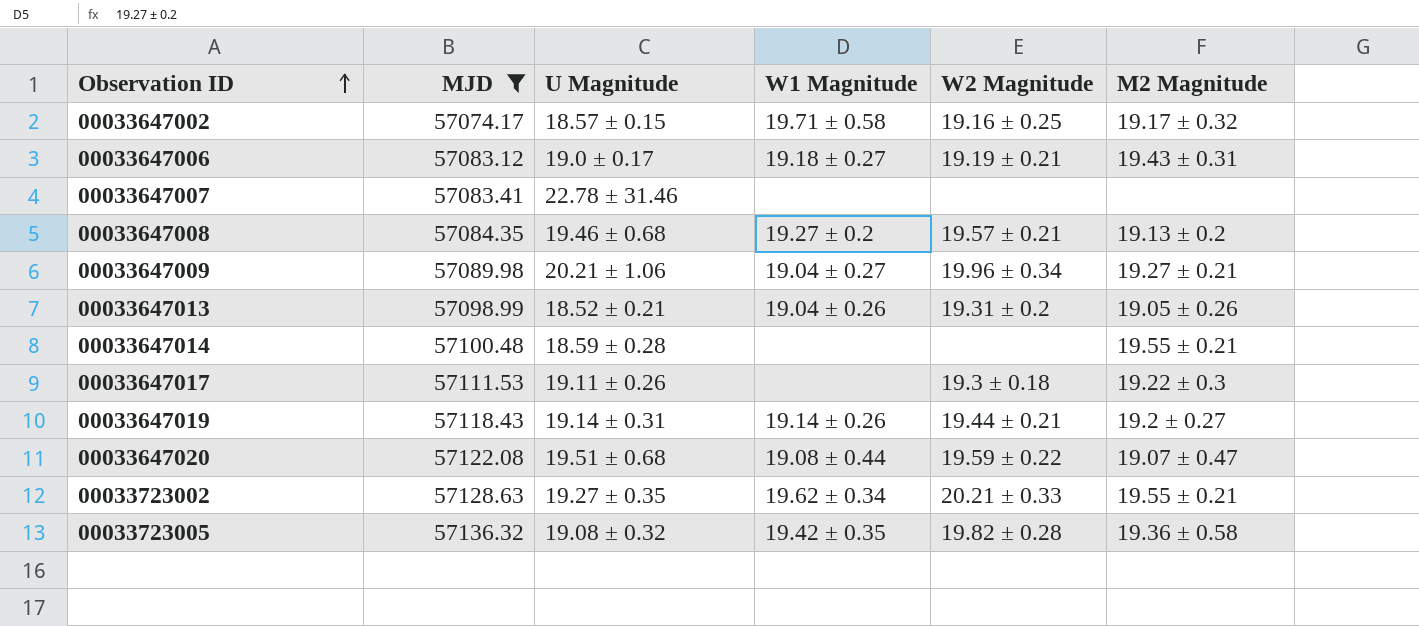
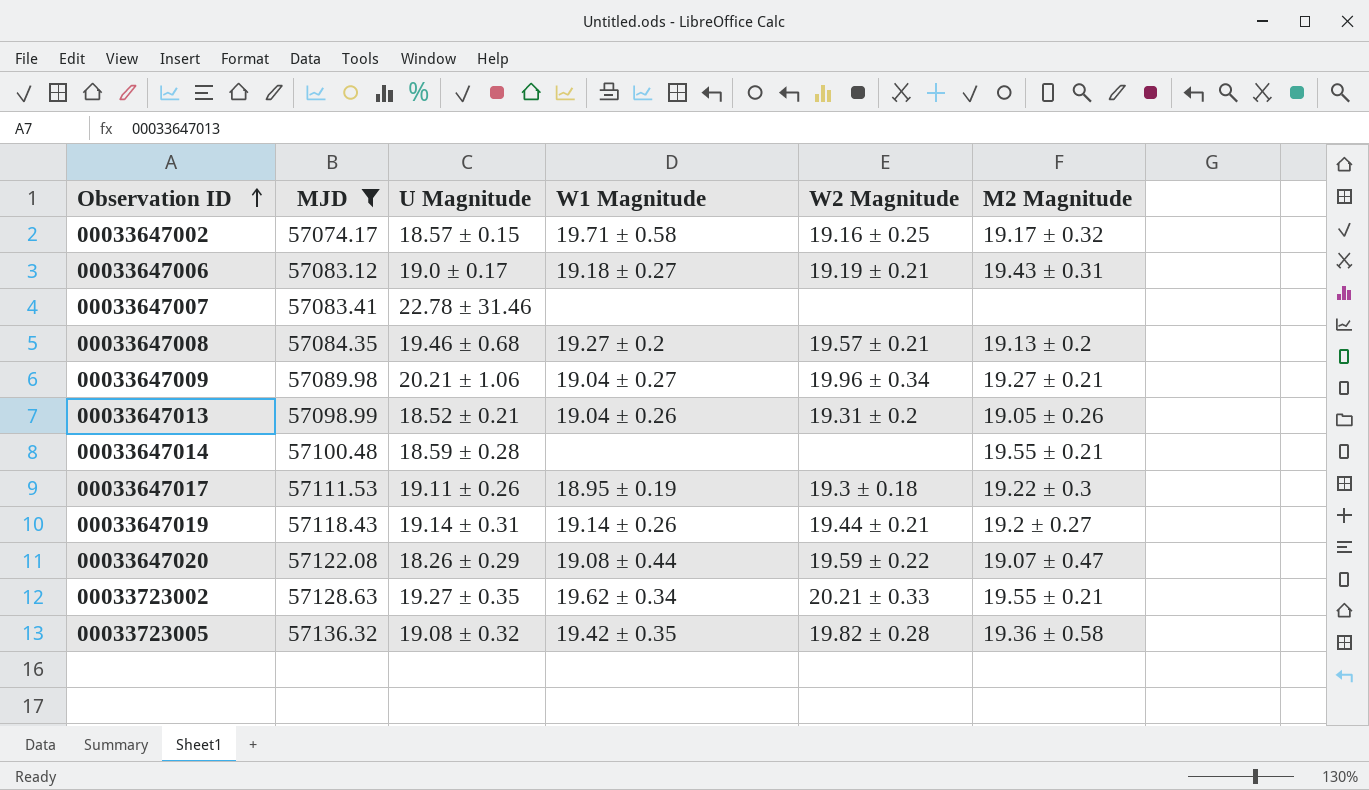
00033647017 | W1 Magnitude: none -> 18.95 ± 0.19
00033647020 | U Magnitude: 19.51 ± 0.68 -> 18.26 ± 0.29

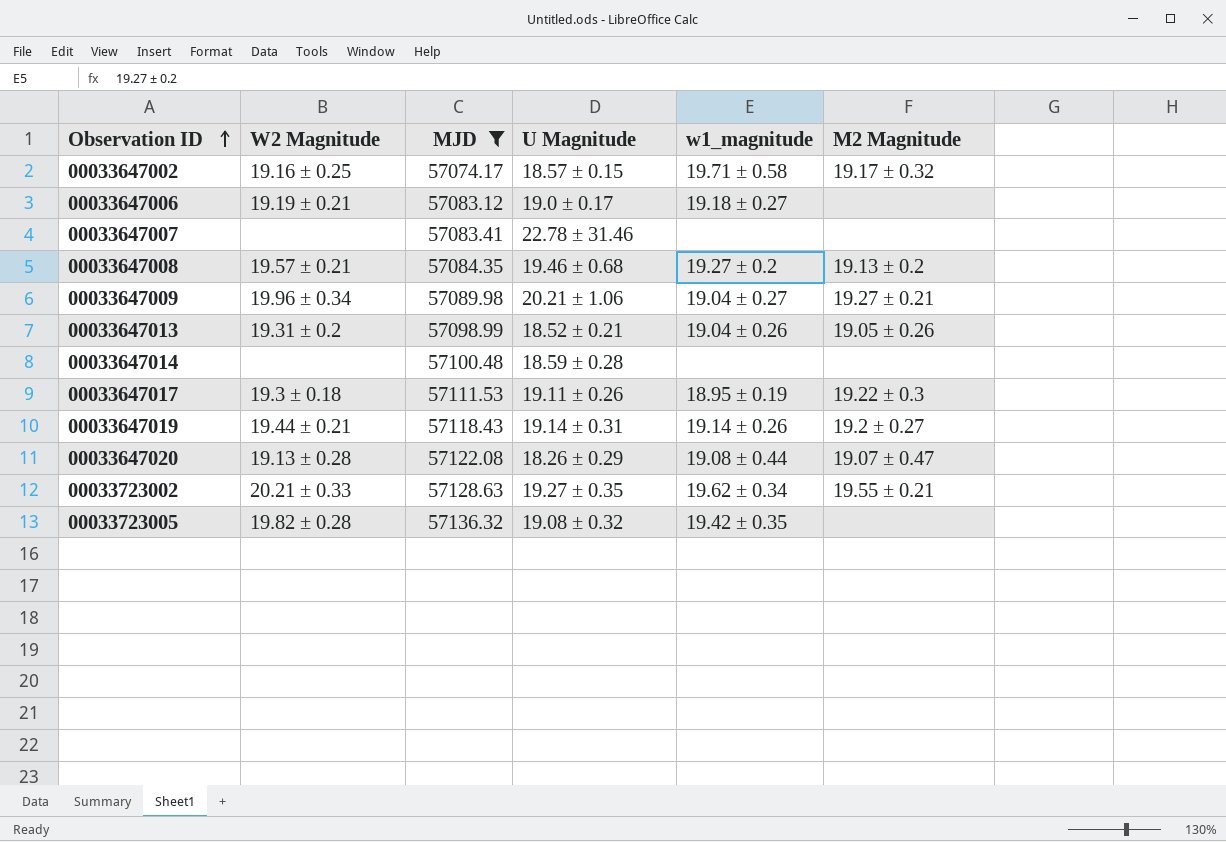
column W2 Magnitude | position: 5 -> 2
column name: W1 Magnitude -> w1_magnitude
00033647006 | M2 Magnitude: 19.43 ± 0.31 -> none
00033647014 | M2 Magnitude: 19.55 ± 0.21 -> none
00033647020 | W2 Magnitude: 19.59 ± 0.22 -> 19.13 ± 0.28
00033723005 | M2 Magnitude: 19.36 ± 0.58 -> none

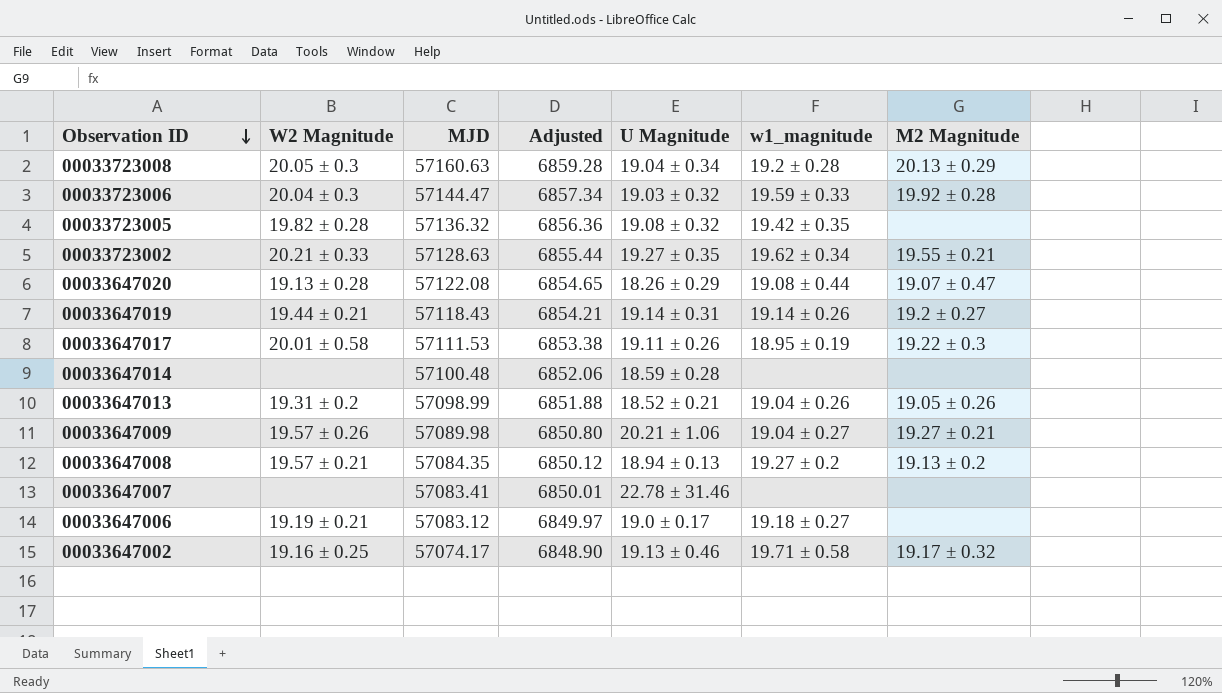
filter: MJD <= 57136.32 -> none
row order: Observation ID ascending -> Observation ID descending
column Adjusted | formula: none -> [MJD] * 0.12
00033647017 | W2 Magnitude: 19.3 ± 0.18 -> 20.01 ± 0.58
00033647009 | W2 Magnitude: 19.96 ± 0.34 -> 19.57 ± 0.26
00033647008 | U Magnitude: 19.46 ± 0.68 -> 18.94 ± 0.13
00033647002 | U Magnitude: 18.57 ± 0.15 -> 19.13 ± 0.46

